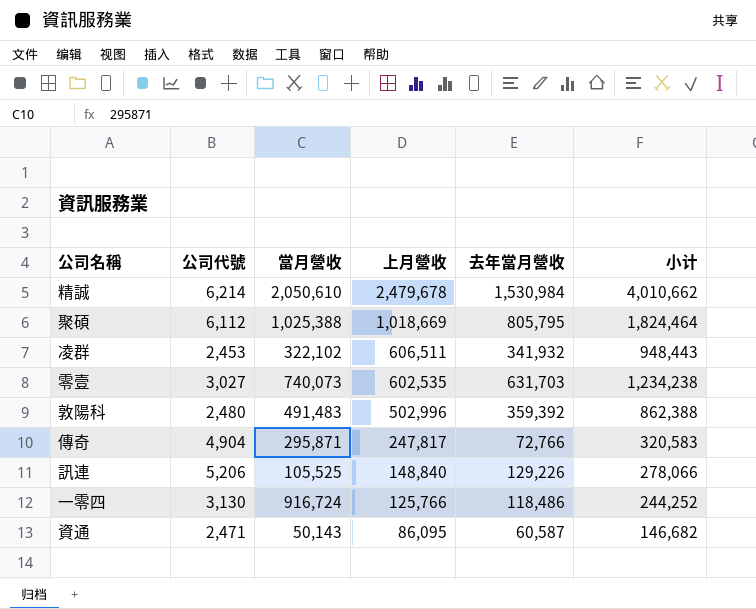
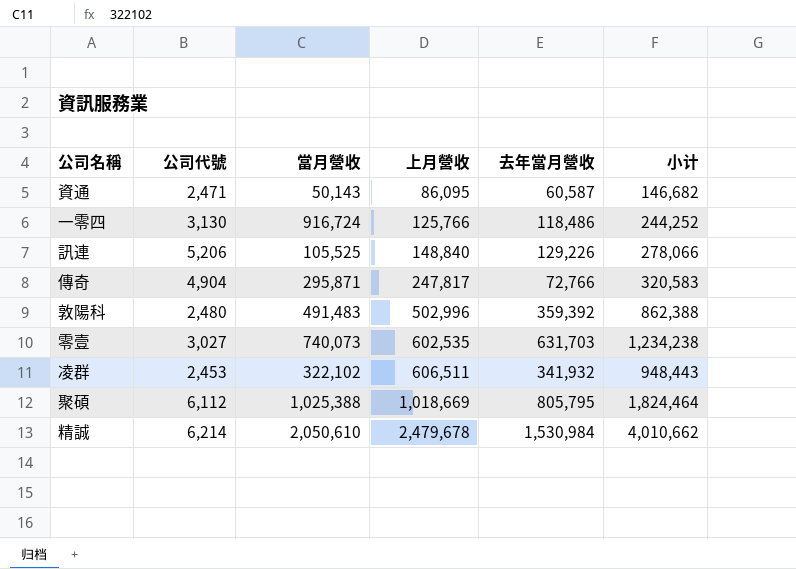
row order: 上月營收 descending -> 上月營收 ascending

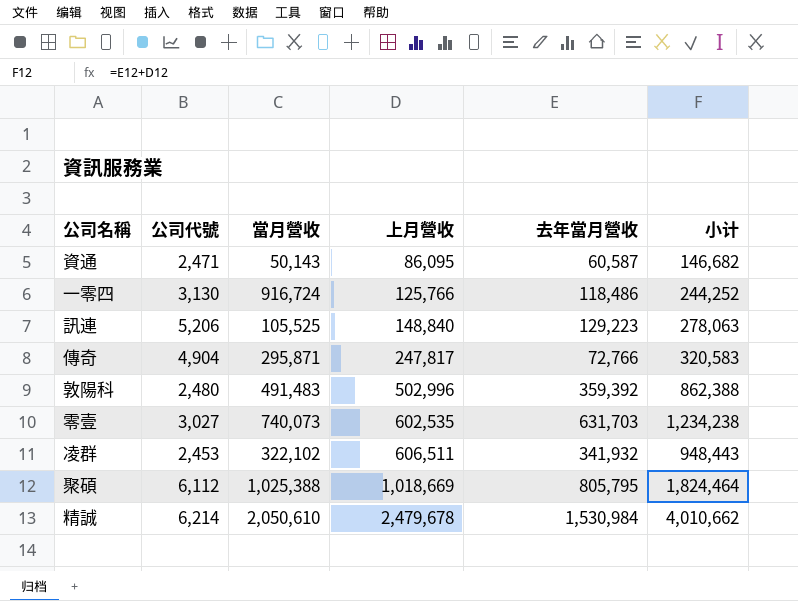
訊連 | 去年當月營收: 129,226 -> 129,223
訊連 | 小计: 278,066 -> 278,063

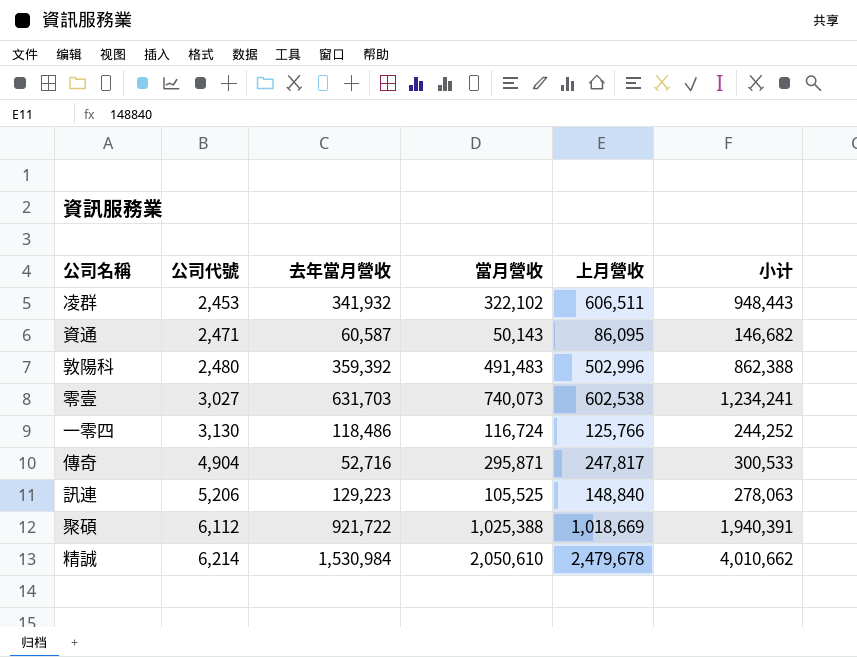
row order: 上月營收 ascending -> 公司代號 ascending
column 去年當月營收 | position: 5 -> 3
零壹 | 上月營收: 602,535 -> 602,538
零壹 | 小计: 1,234,238 -> 1,234,241
一零四 | 當月營收: 916,724 -> 116,724
傳奇 | 去年當月營收: 72,766 -> 52,716
傳奇 | 小计: 320,583 -> 300,533
聚碩 | 去年當月營收: 805,795 -> 921,722
聚碩 | 小计: 1,824,464 -> 1,940,391

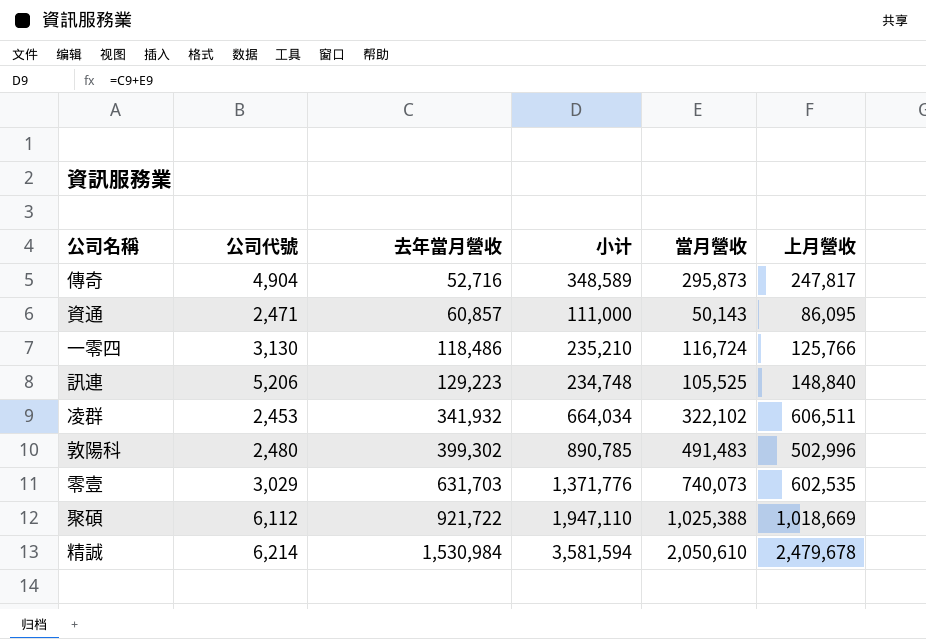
row order: 公司代號 ascending -> 去年當月營收 ascending
column 小计 | formula: [去年當月營收] + [上月營收] -> [去年當月營收] + [當月營收]
column 小计 | position: 6 -> 4
傳奇 | 當月營收: 295,871 -> 295,873
資通 | 去年當月營收: 60,587 -> 60,857
敦陽科 | 去年當月營收: 359,392 -> 399,302
零壹 | 公司代號: 3,027 -> 3,029
零壹 | 上月營收: 602,538 -> 602,535

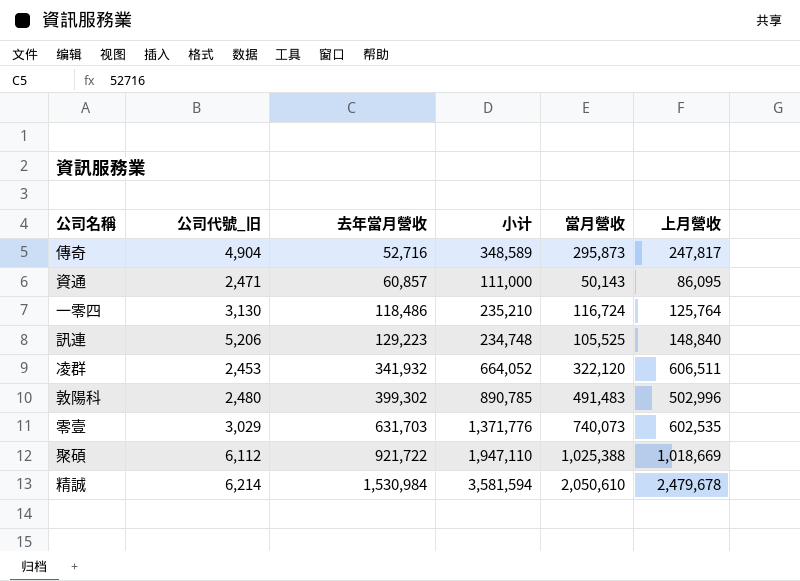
column name: 公司代號 -> 公司代號_旧
一零四 | 上月營收: 125,766 -> 125,764
凌群 | 小计: 664,034 -> 664,052
凌群 | 當月營收: 322,102 -> 322,120

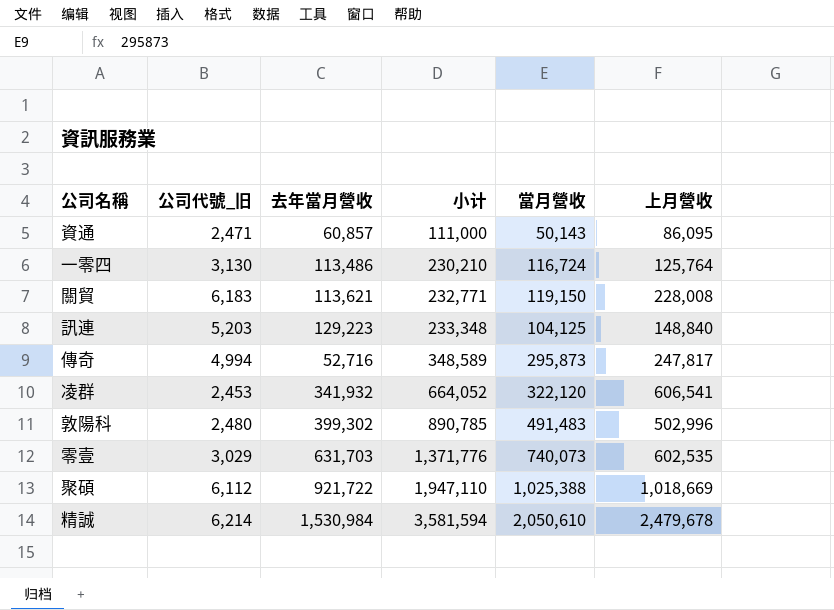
row order: 去年當月營收 ascending -> 小计 ascending
一零四 | 去年當月營收: 118,486 -> 113,486
一零四 | 小计: 235,210 -> 230,210
row 關貿: none -> 6,183 | 113,621 | 232,771 | 119,150 | 228,008
訊連 | 公司代號_旧: 5,206 -> 5,203
訊連 | 小计: 234,748 -> 233,348
訊連 | 當月營收: 105,525 -> 104,125
傳奇 | 公司代號_旧: 4,904 -> 4,994
凌群 | 上月營收: 606,511 -> 606,541

